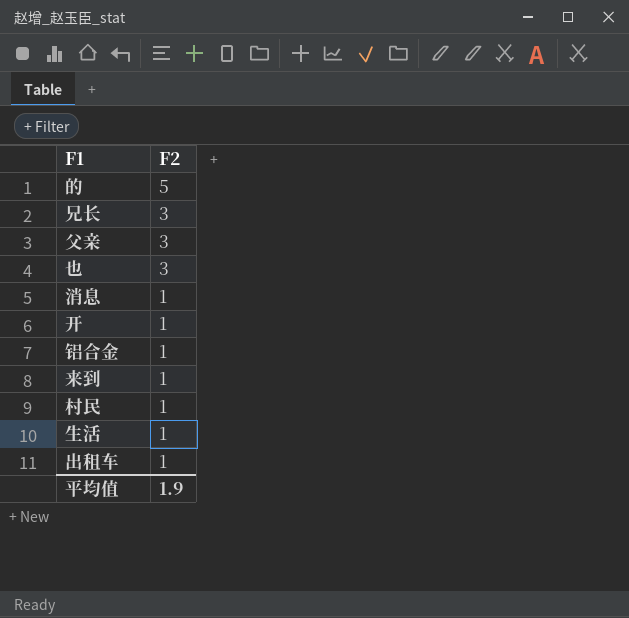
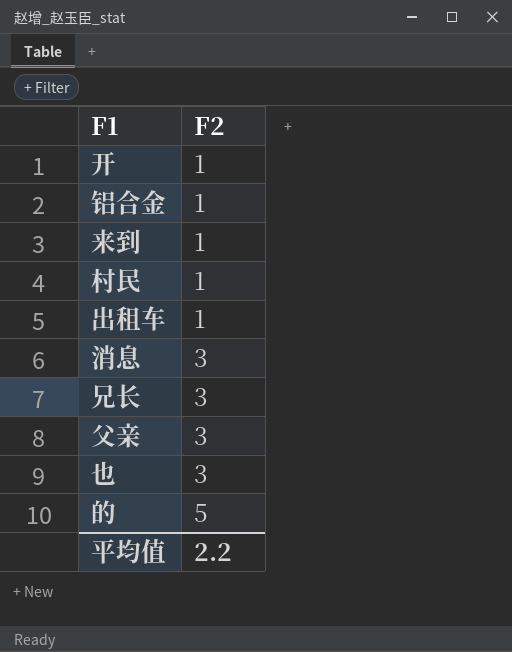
row order: F2 descending -> F2 ascending
row 生活: 1 -> none
消息 | F2: 1 -> 3
平均值 | F2: 1.9 -> 2.2

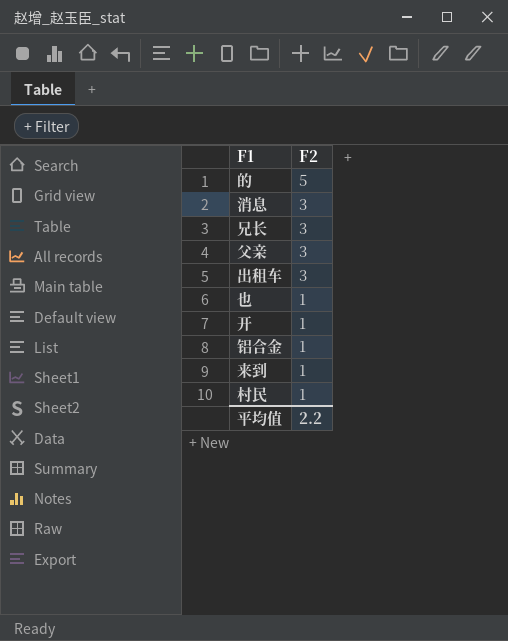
row order: F2 ascending -> F2 descending
出租车 | F2: 1 -> 3
也 | F2: 3 -> 1

